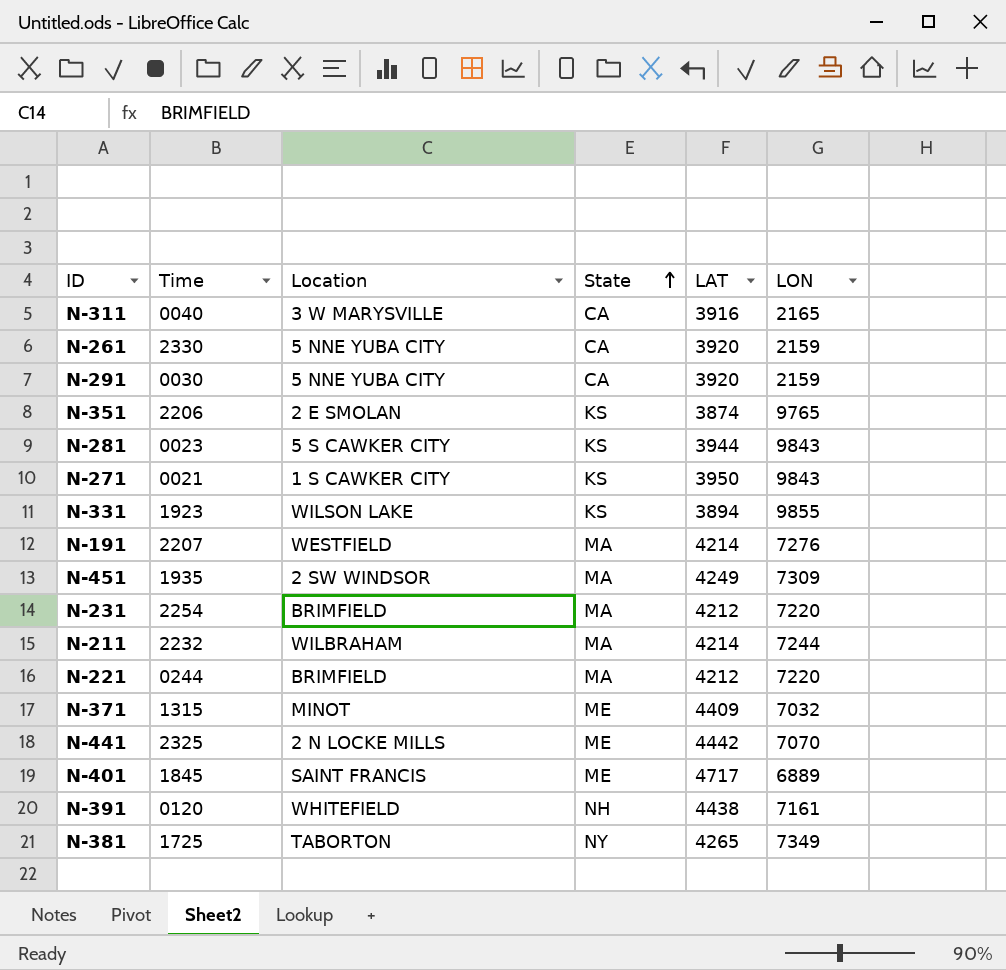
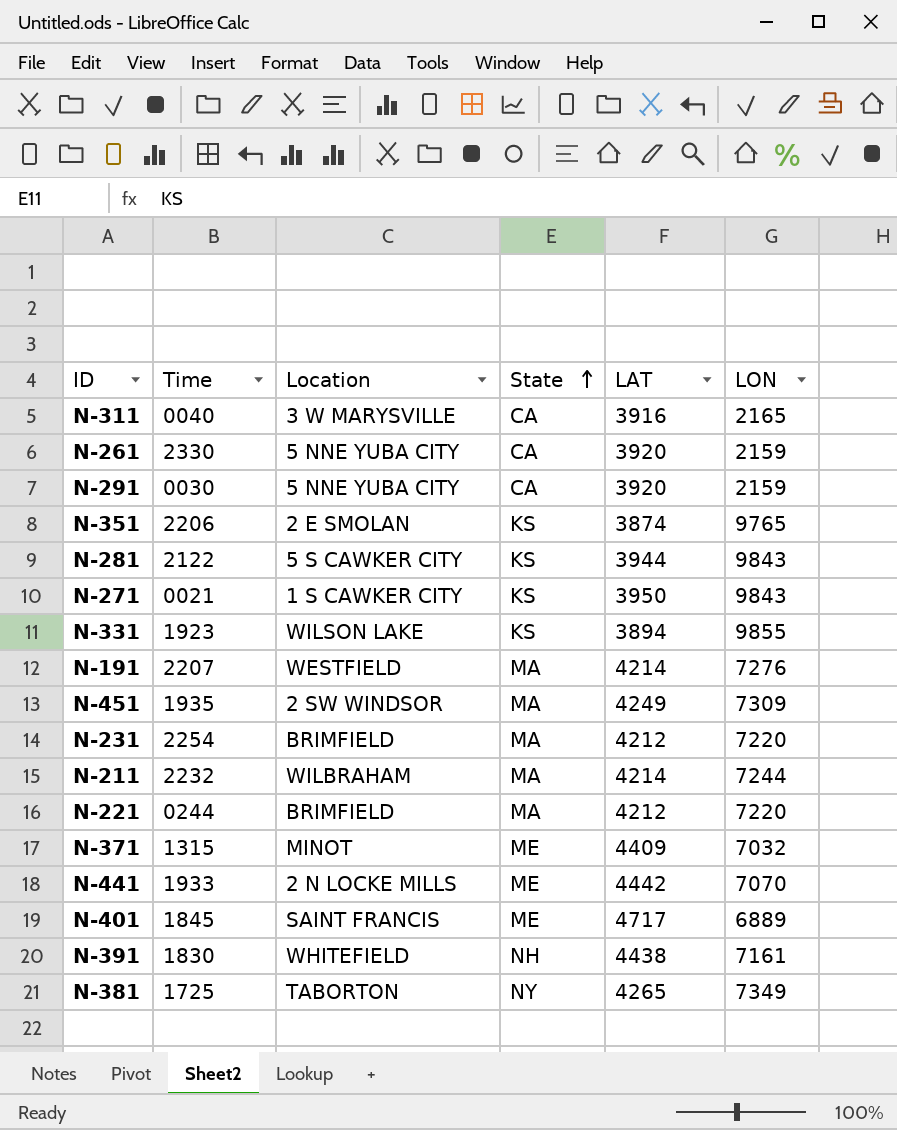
N-281 | Time: 0023 -> 2122
N-441 | Time: 2325 -> 1933
N-391 | Time: 0120 -> 1830

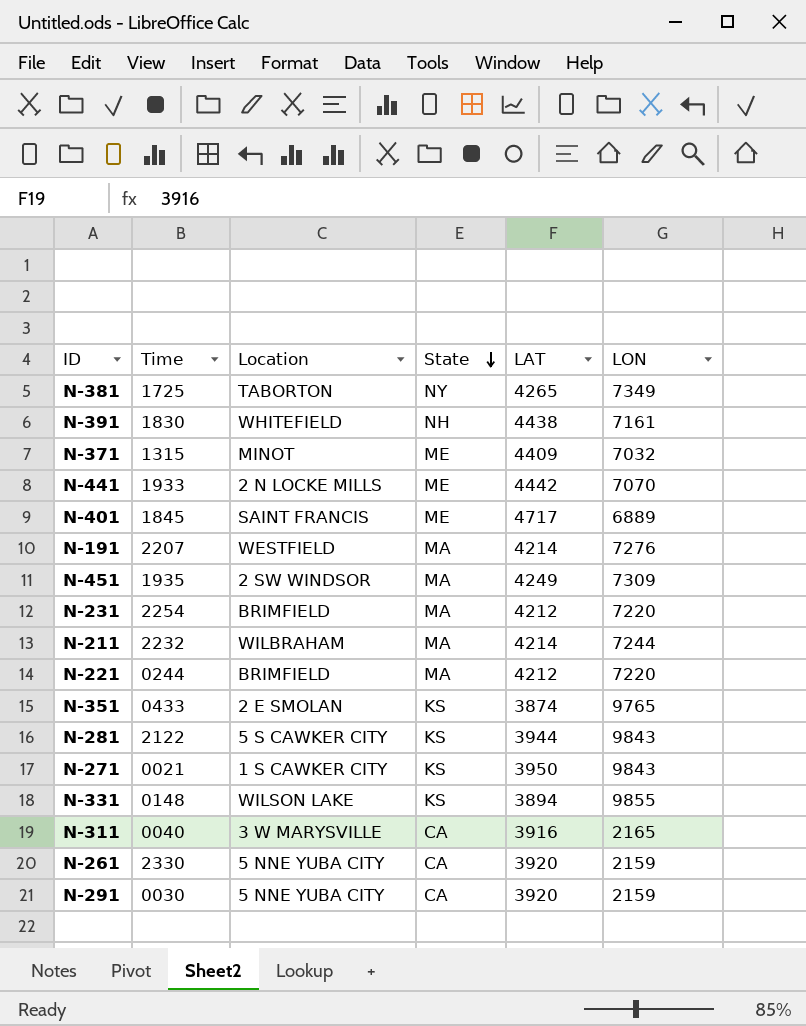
row order: State ascending -> State descending
N-351 | Time: 2206 -> 0433
N-331 | Time: 1923 -> 0148

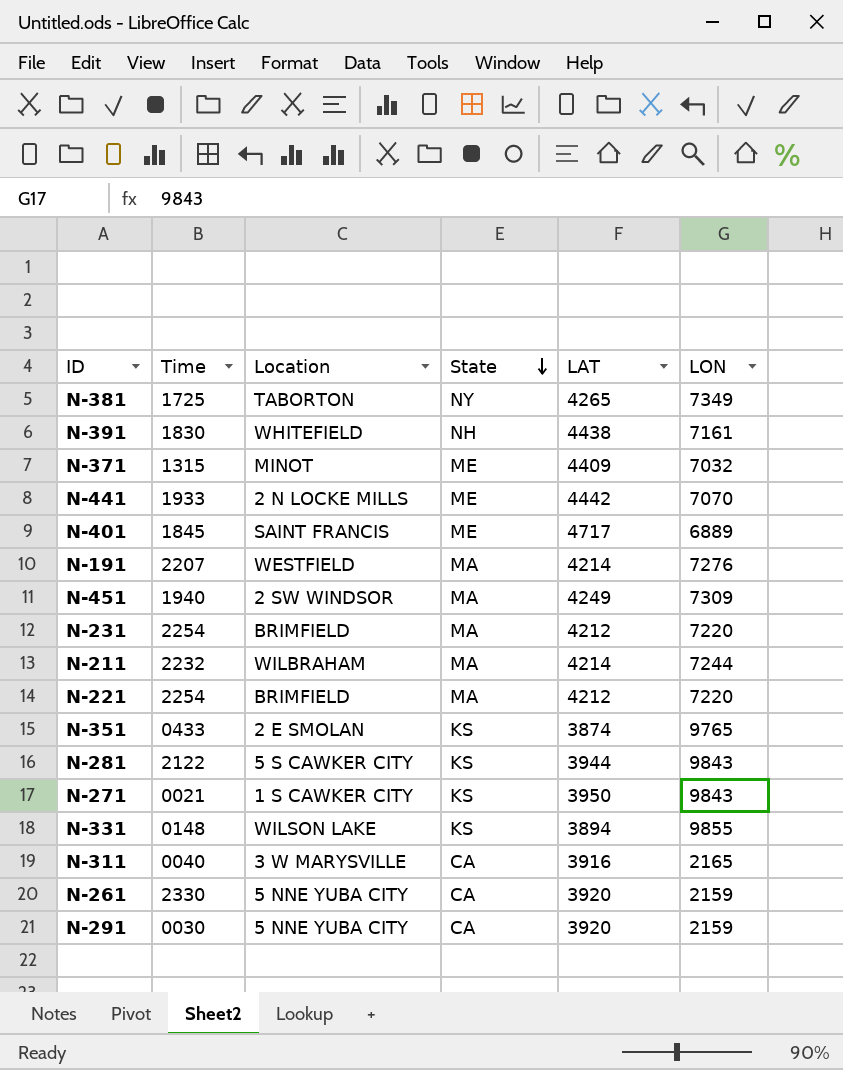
N-451 | Time: 1935 -> 1940
N-221 | Time: 0244 -> 2254

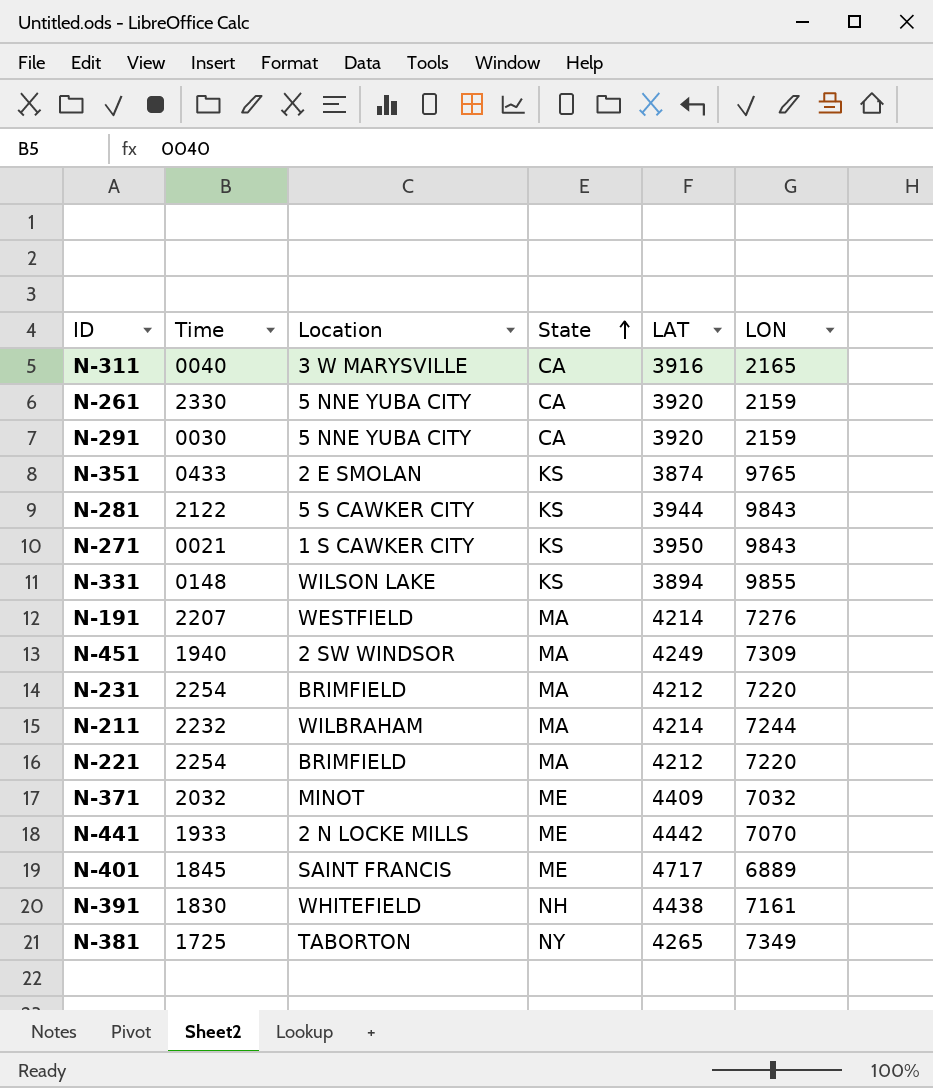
row order: State descending -> State ascending
N-371 | Time: 1315 -> 2032

